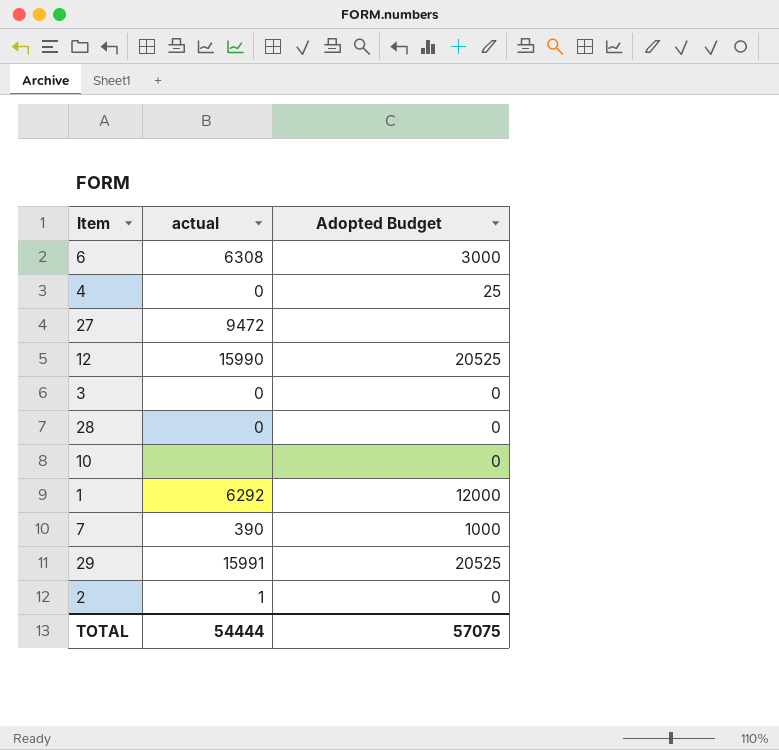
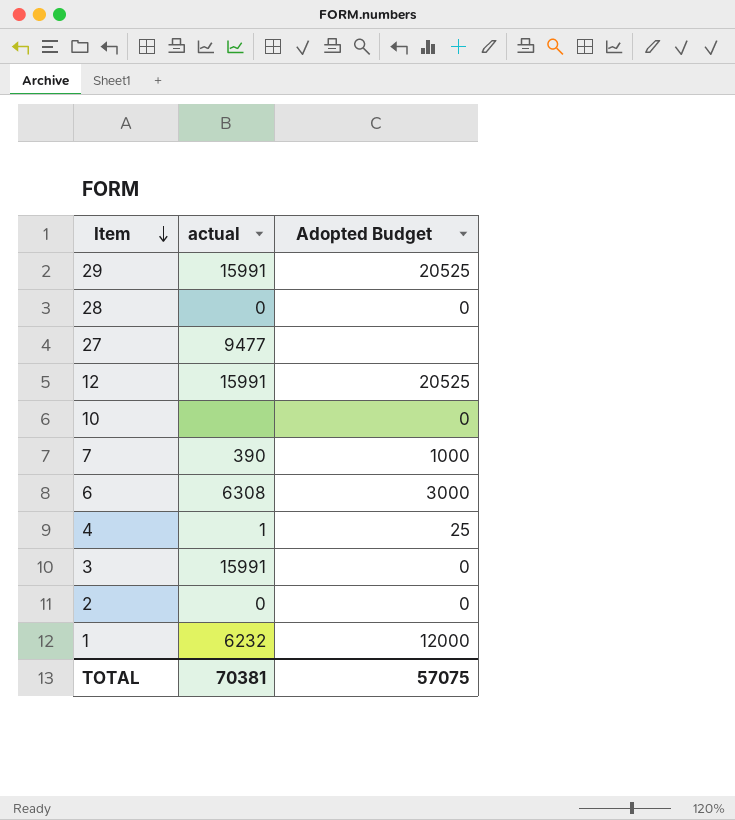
row order: none -> Item descending
27 | actual: 9472 -> 9477
12 | actual: 15990 -> 15991
4 | actual: 0 -> 1
3 | actual: 0 -> 15991
2 | actual: 1 -> 0
1 | actual: 6292 -> 6232
TOTAL | actual: 54444 -> 70381

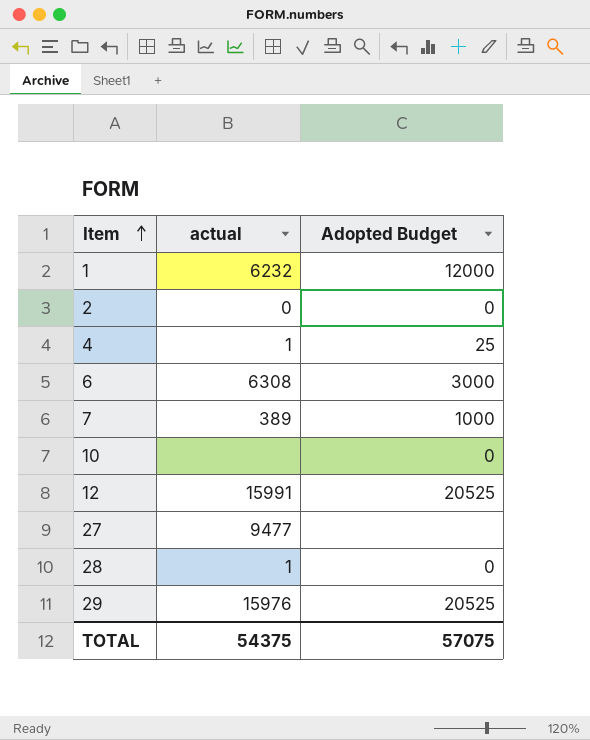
row order: Item descending -> Item ascending
row 3: 15991 | 0 -> none
7 | actual: 390 -> 389
28 | actual: 0 -> 1
29 | actual: 15991 -> 15976
TOTAL | actual: 70381 -> 54375

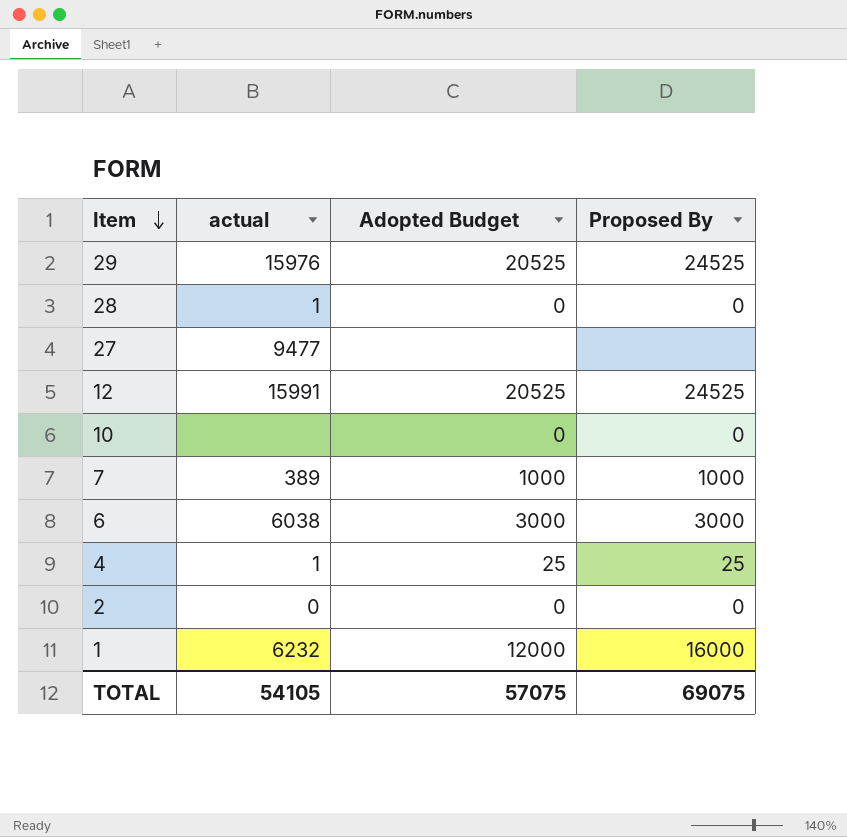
row order: Item ascending -> Item descending
column Proposed By | position: none -> 4
6 | actual: 6308 -> 6038
TOTAL | actual: 54375 -> 54105

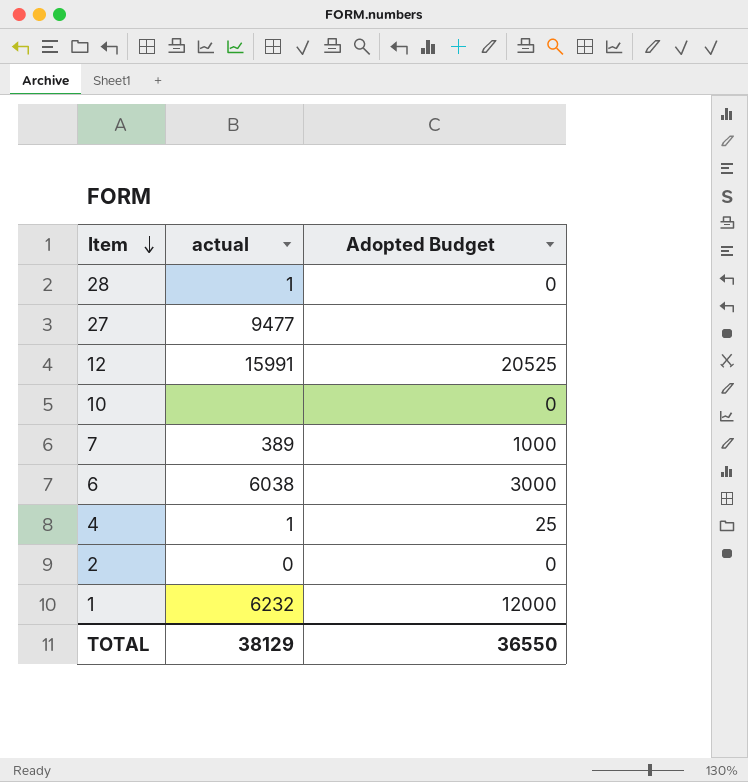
column Proposed By | position: 4 -> none
row 29: 15976 | 20525 | 24525 -> none
TOTAL | actual: 54105 -> 38129
TOTAL | Adopted Budget: 57075 -> 36550

